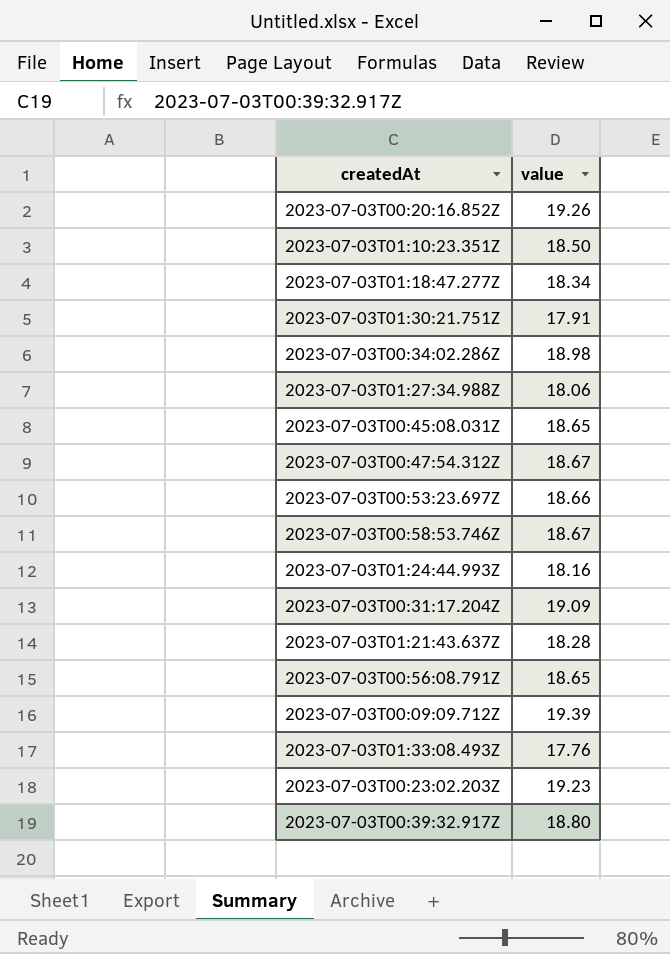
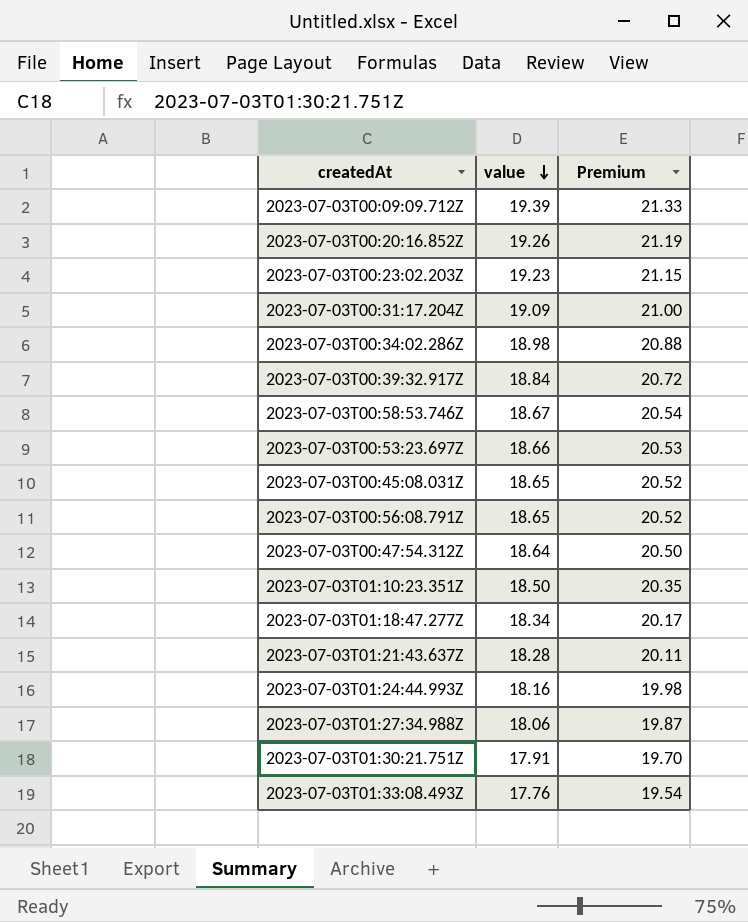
row order: none -> value descending
column Premium | formula: none -> [value] * 1.1
2023-07-03T00:39:32.917Z | value: 18.80 -> 18.84
2023-07-03T00:47:54.312Z | value: 18.67 -> 18.64

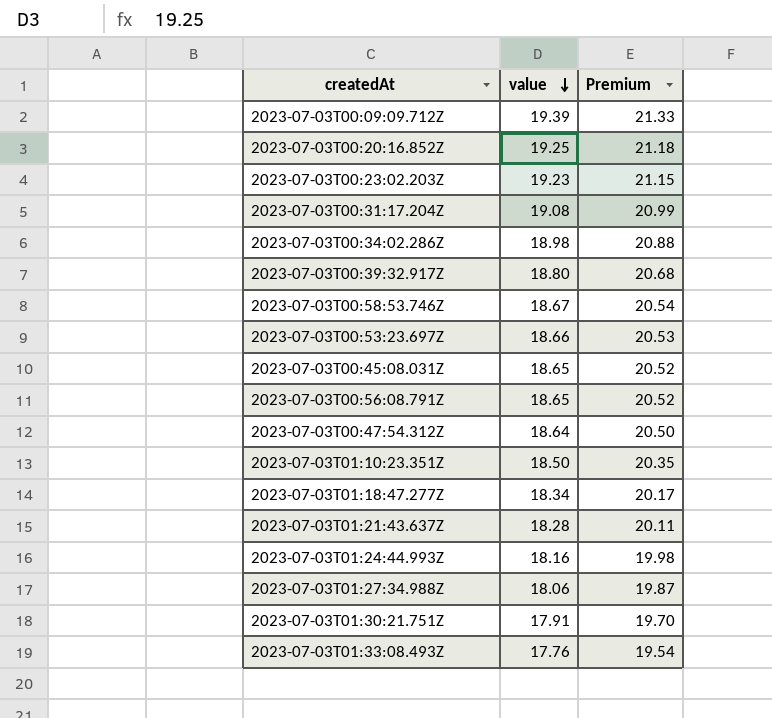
2023-07-03T00:20:16.852Z | value: 19.26 -> 19.25
2023-07-03T00:20:16.852Z | Premium: 21.19 -> 21.18
2023-07-03T00:31:17.204Z | value: 19.09 -> 19.08
2023-07-03T00:31:17.204Z | Premium: 21.00 -> 20.99
2023-07-03T00:39:32.917Z | value: 18.84 -> 18.80
2023-07-03T00:39:32.917Z | Premium: 20.72 -> 20.68

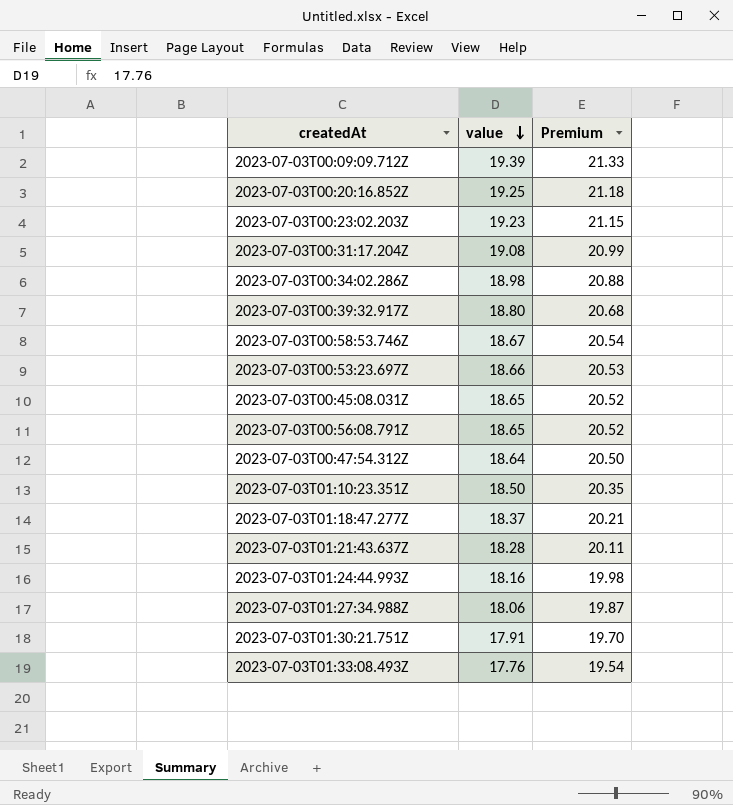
2023-07-03T01:18:47.277Z | value: 18.34 -> 18.37
2023-07-03T01:18:47.277Z | Premium: 20.17 -> 20.21

